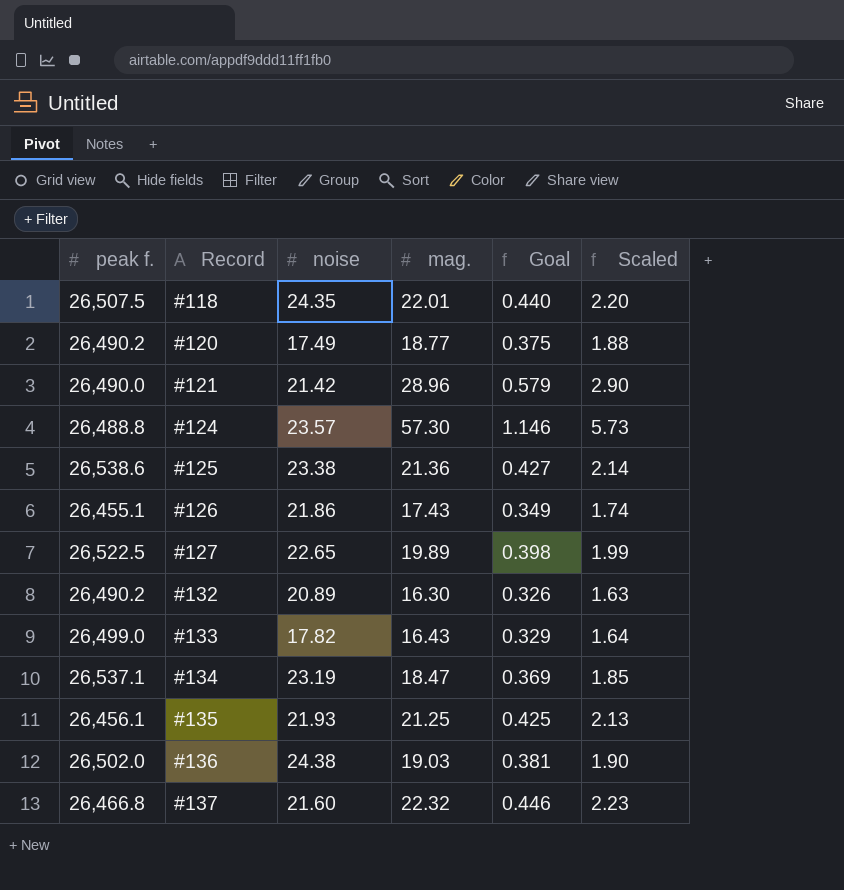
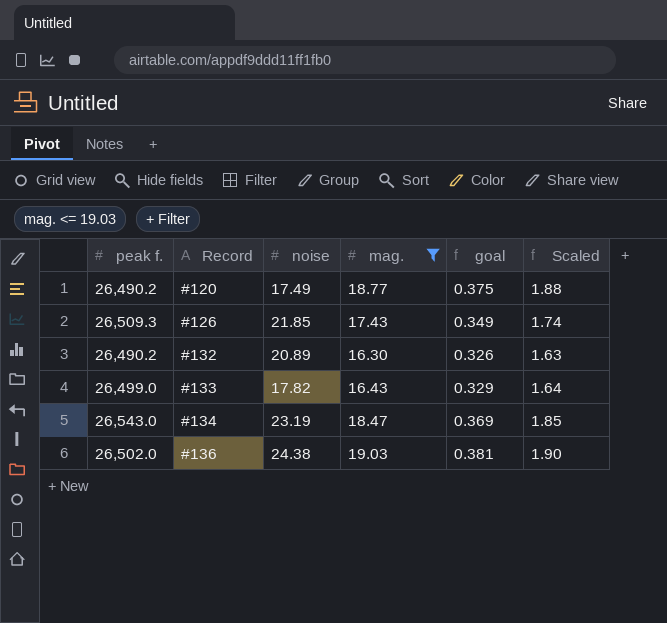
filter: none -> mag. <= 19.03
column name: Goal -> goal
#126 | peak f.: 26,455.1 -> 26,509.3
#126 | noise: 21.86 -> 21.85
#134 | peak f.: 26,537.1 -> 26,543.0

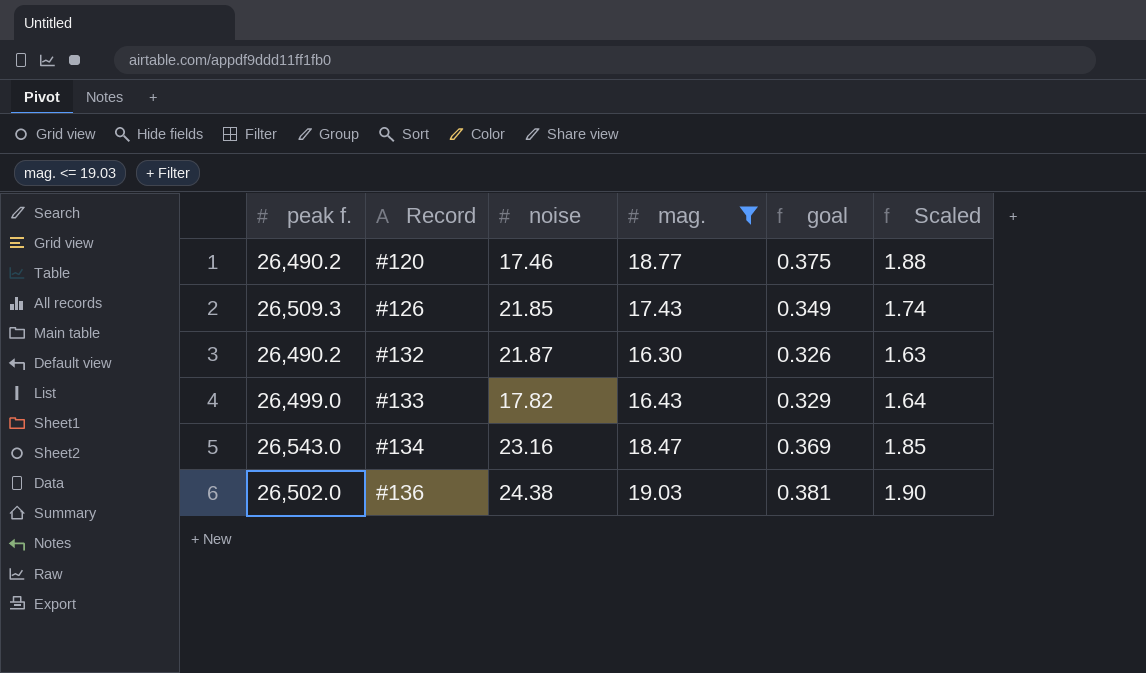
#120 | noise: 17.49 -> 17.46
#132 | noise: 20.89 -> 21.87
#134 | noise: 23.19 -> 23.16

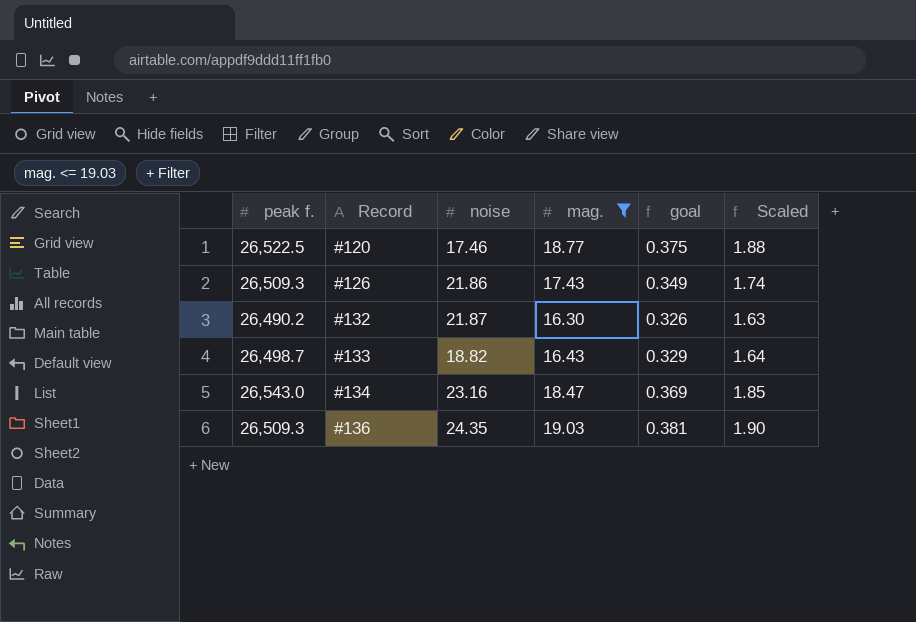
#120 | peak f.: 26,490.2 -> 26,522.5
#126 | noise: 21.85 -> 21.86
#133 | peak f.: 26,499.0 -> 26,498.7
#133 | noise: 17.82 -> 18.82
#136 | peak f.: 26,502.0 -> 26,509.3
#136 | noise: 24.38 -> 24.35

